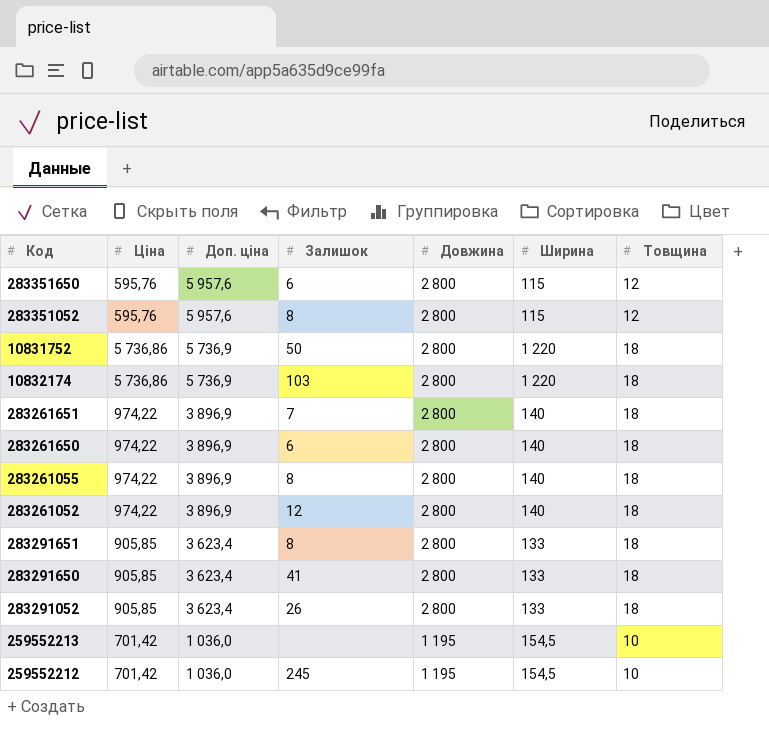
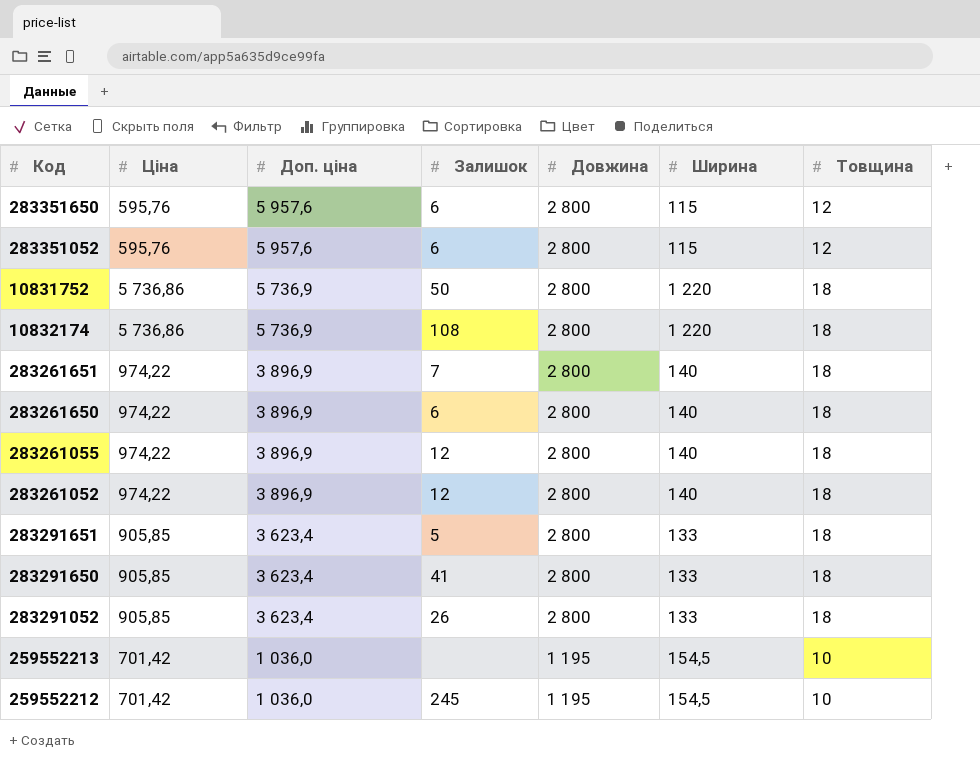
283351052 | Залишок: 8 -> 6
10832174 | Залишок: 103 -> 108
283261055 | Залишок: 8 -> 12
283291651 | Залишок: 8 -> 5

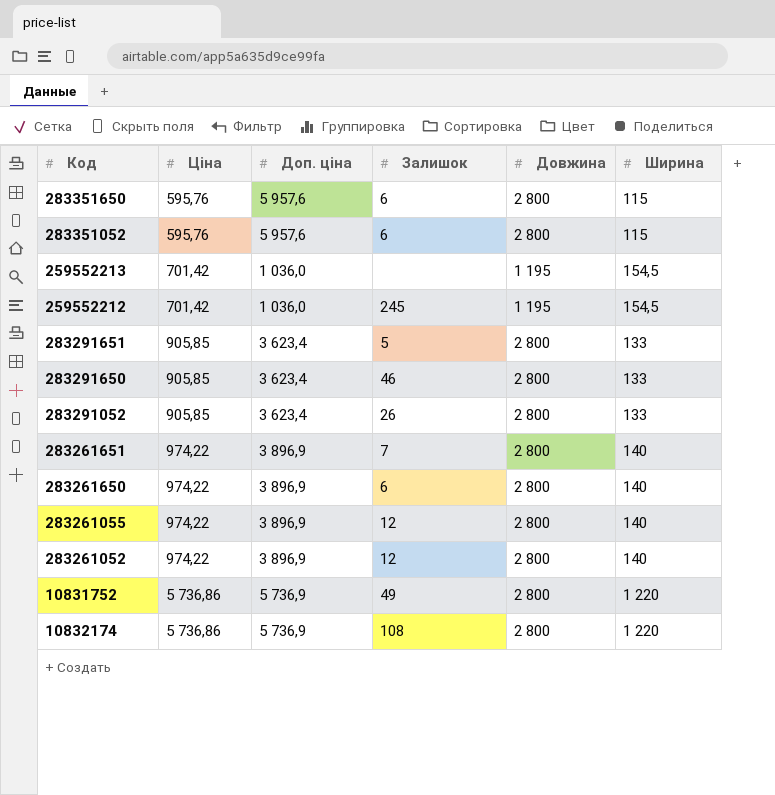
row order: Доп. ціна descending -> Ціна ascending
column Товщина | position: 7 -> none
283291650 | Залишок: 41 -> 46
10831752 | Залишок: 50 -> 49

